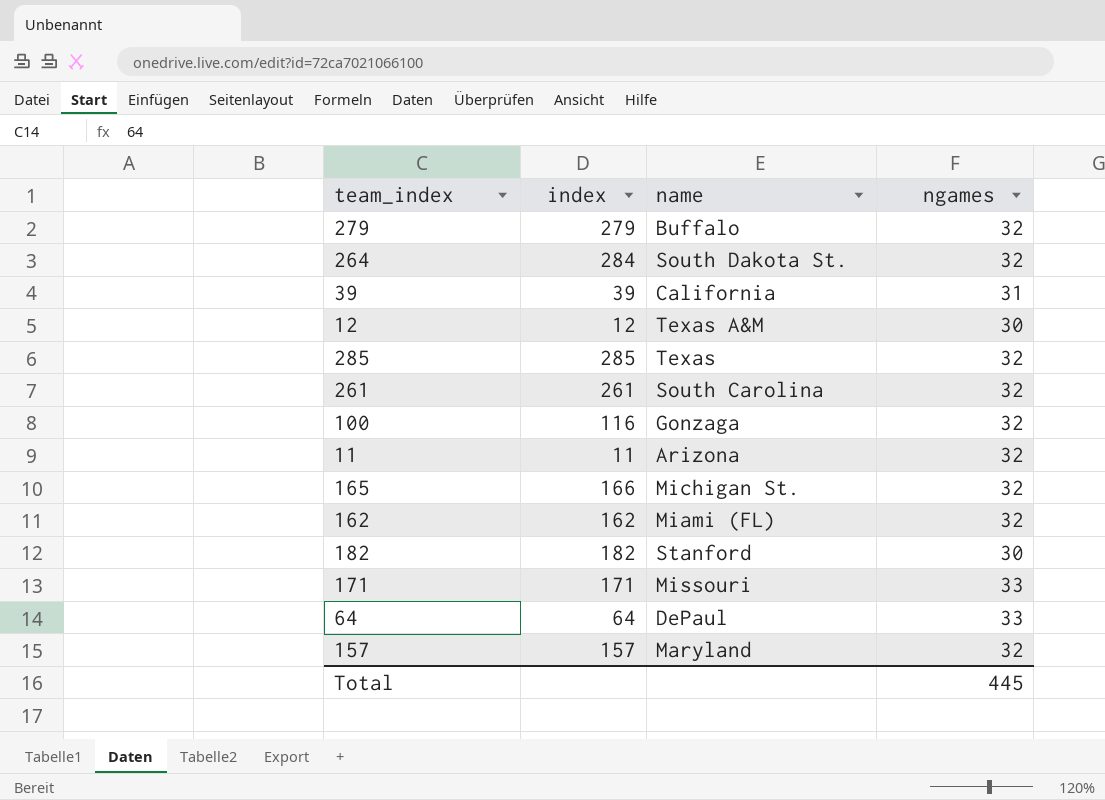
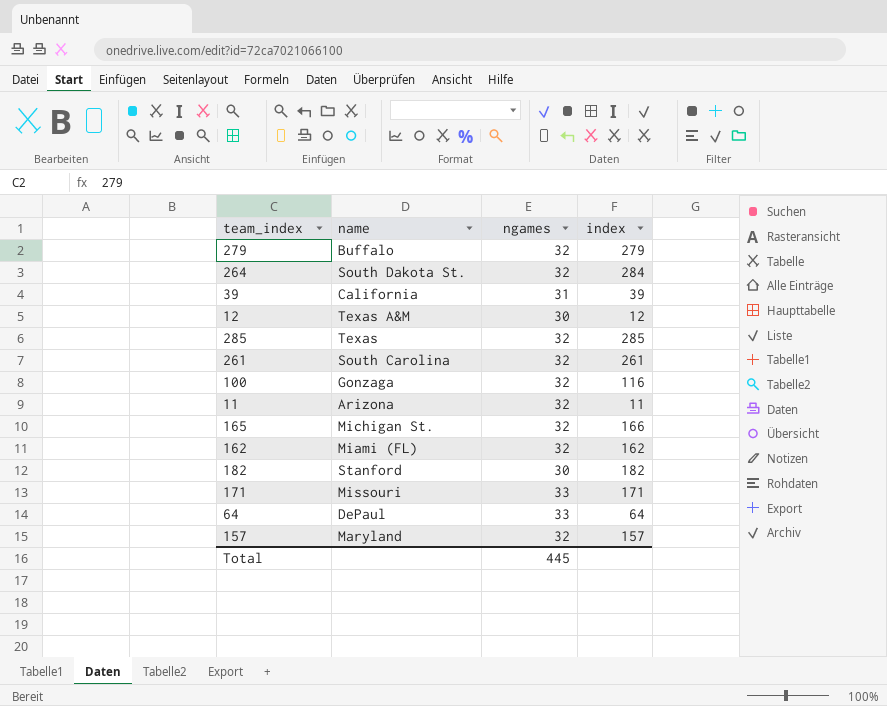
column index | position: 2 -> 4

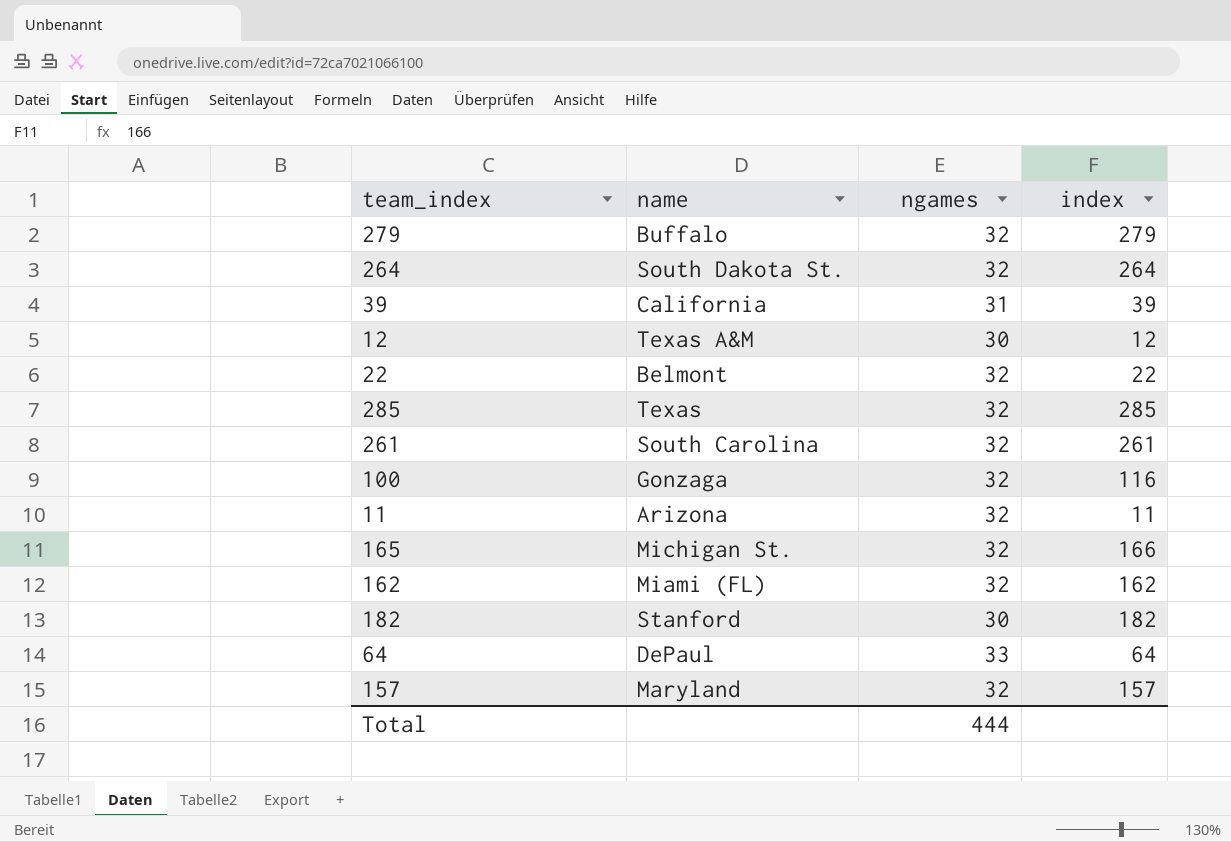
row 171: Missouri | 33 | 171 -> none
264 | index: 284 -> 264
row 22: none -> Belmont | 32 | 22
Total | ngames: 445 -> 444

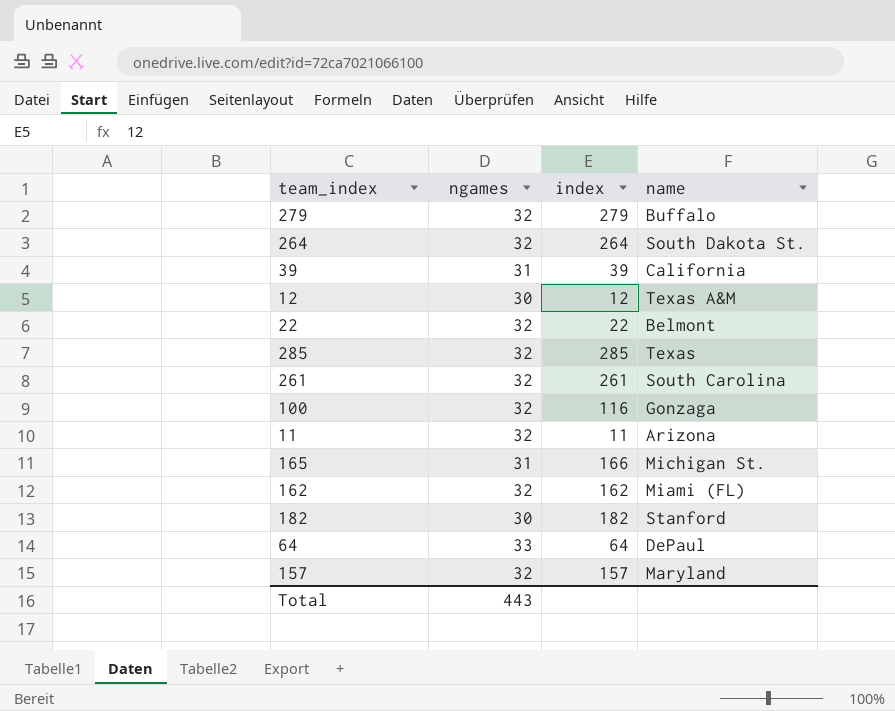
column name | position: 2 -> 4
165 | ngames: 32 -> 31
Total | ngames: 444 -> 443

